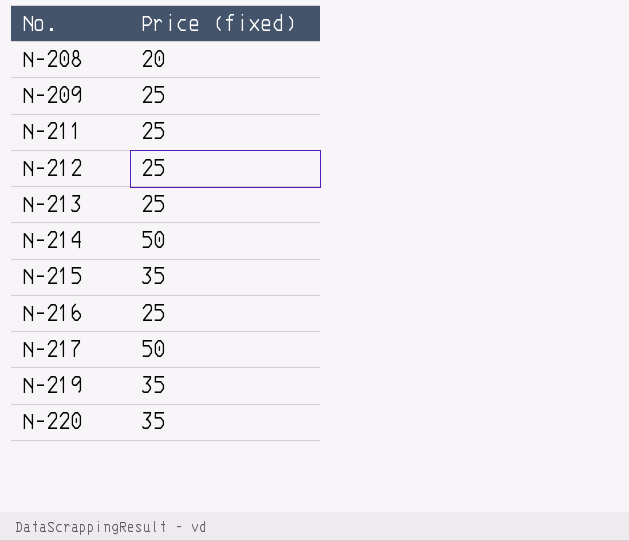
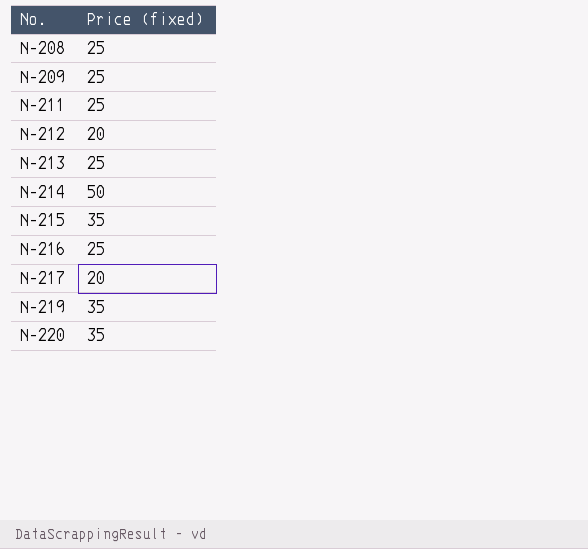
N-208 | Price (fixed): 20 -> 25
N-212 | Price (fixed): 25 -> 20
N-217 | Price (fixed): 50 -> 20

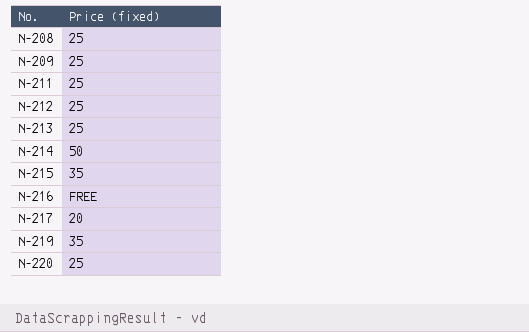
N-212 | Price (fixed): 20 -> 25
N-216 | Price (fixed): 25 -> FREE
N-220 | Price (fixed): 35 -> 25

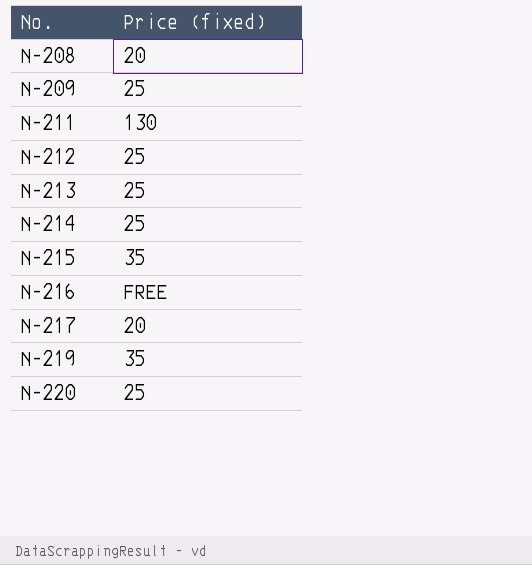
N-208 | Price (fixed): 25 -> 20
N-211 | Price (fixed): 25 -> 130
N-214 | Price (fixed): 50 -> 25

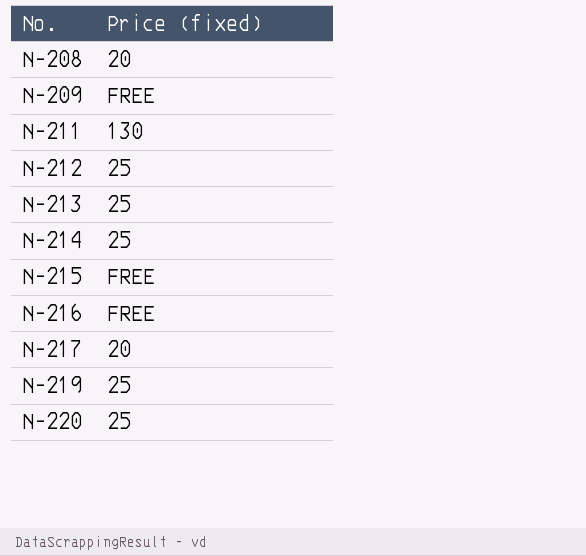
N-209 | Price (fixed): 25 -> FREE
N-215 | Price (fixed): 35 -> FREE
N-219 | Price (fixed): 35 -> 25

